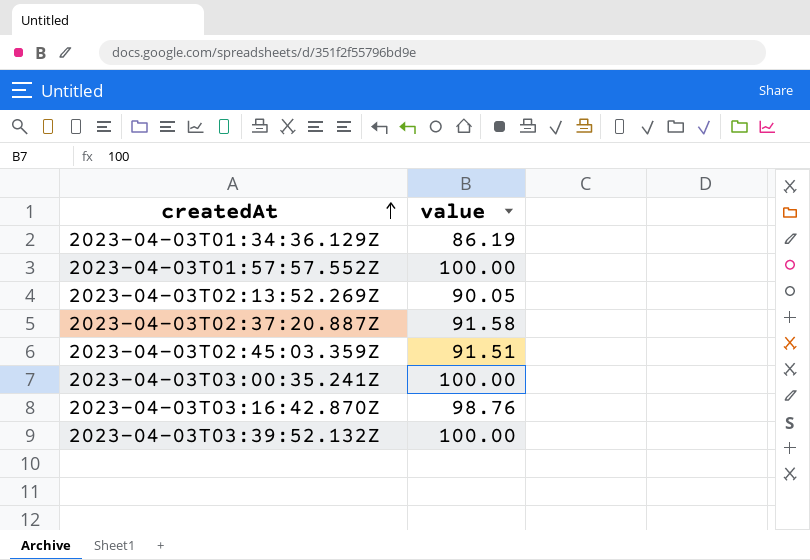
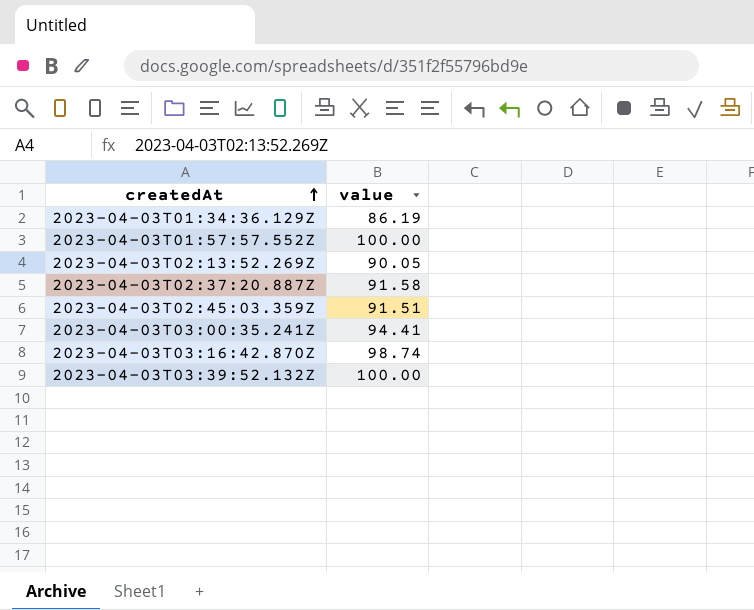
2023-04-03T03:00:35.241Z | value: 100.00 -> 94.41
2023-04-03T03:16:42.870Z | value: 98.76 -> 98.74

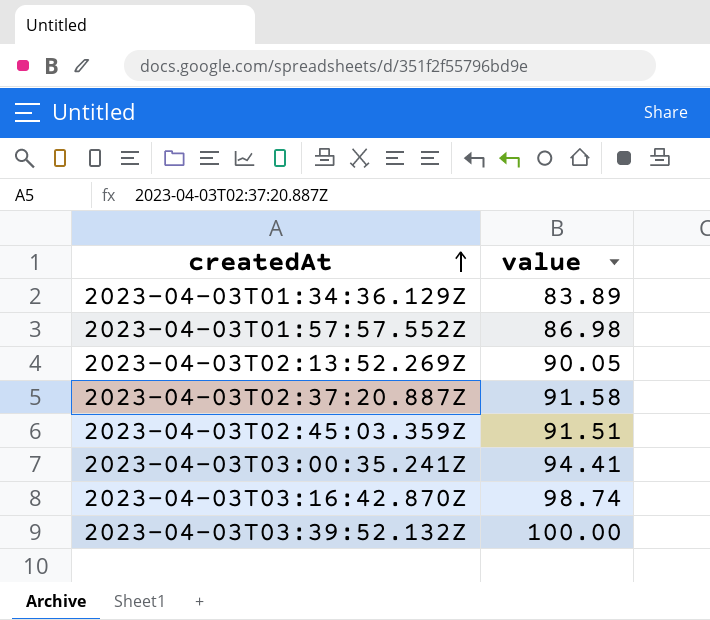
2023-04-03T01:34:36.129Z | value: 86.19 -> 83.89
2023-04-03T01:57:57.552Z | value: 100.00 -> 86.98

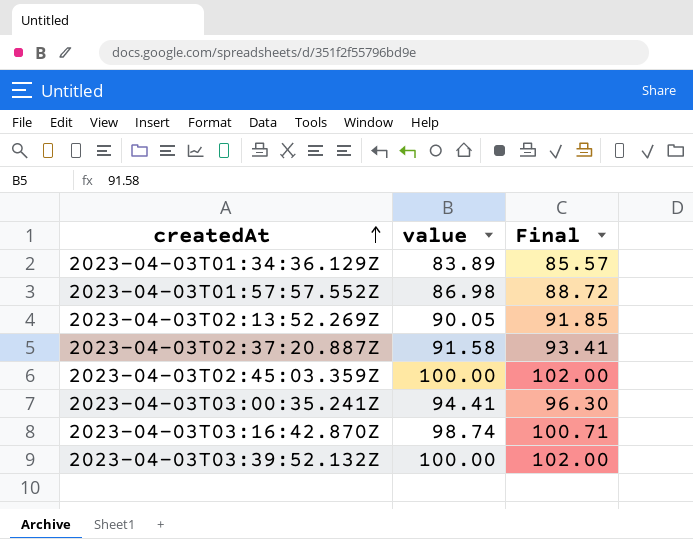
column Final | formula: none -> [value] * 1.02
2023-04-03T02:45:03.359Z | value: 91.51 -> 100.00

